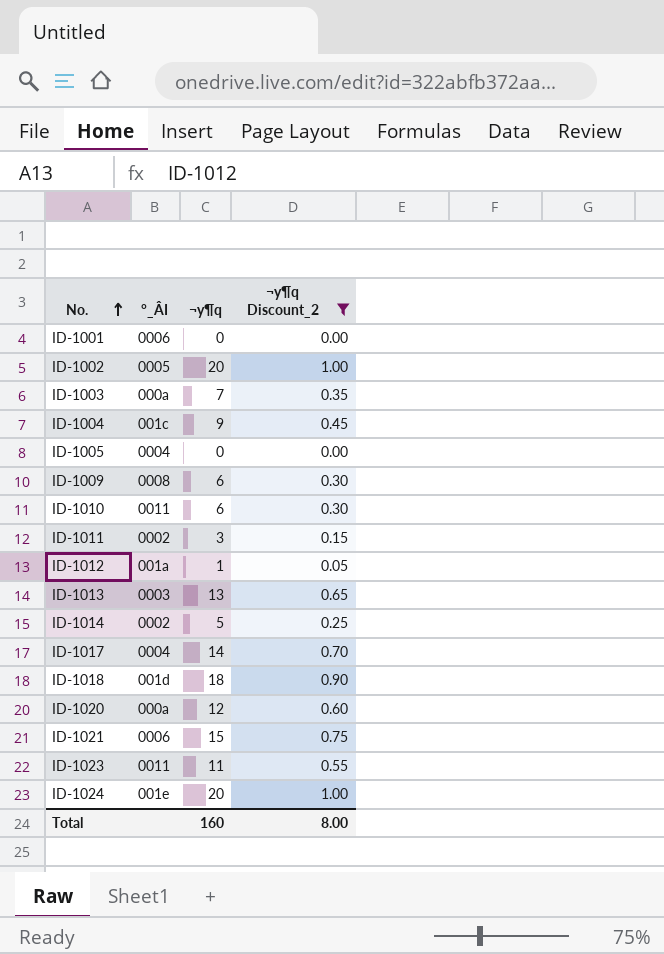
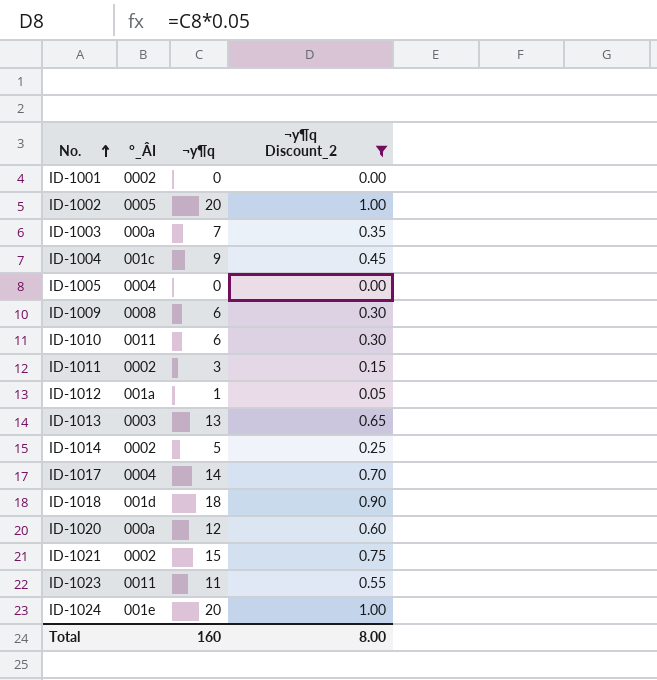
ID-1001 | °_ÂI: 0006 -> 0002
ID-1021 | °_ÂI: 0006 -> 0002

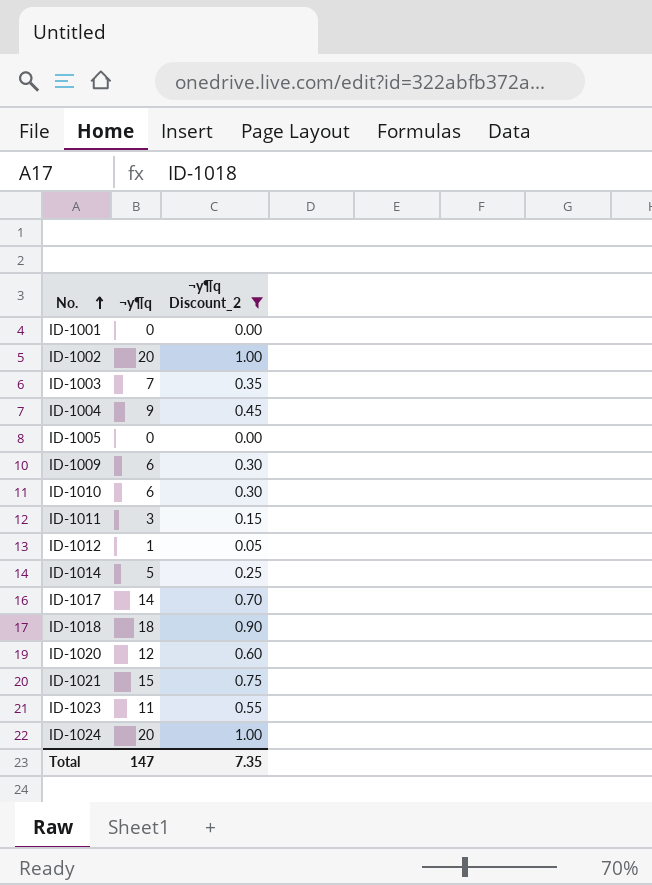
column °_ÂI | position: 2 -> none
row ID-1013: 0003 | 13 | 0.65 -> none
Total | ¬y¶q: 160 -> 147
Total | ¬y¶q Discount_2: 8.00 -> 7.35

